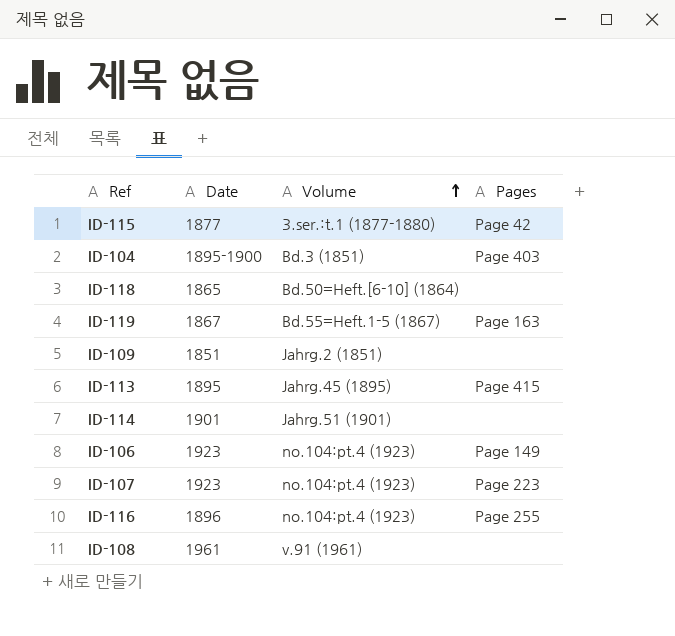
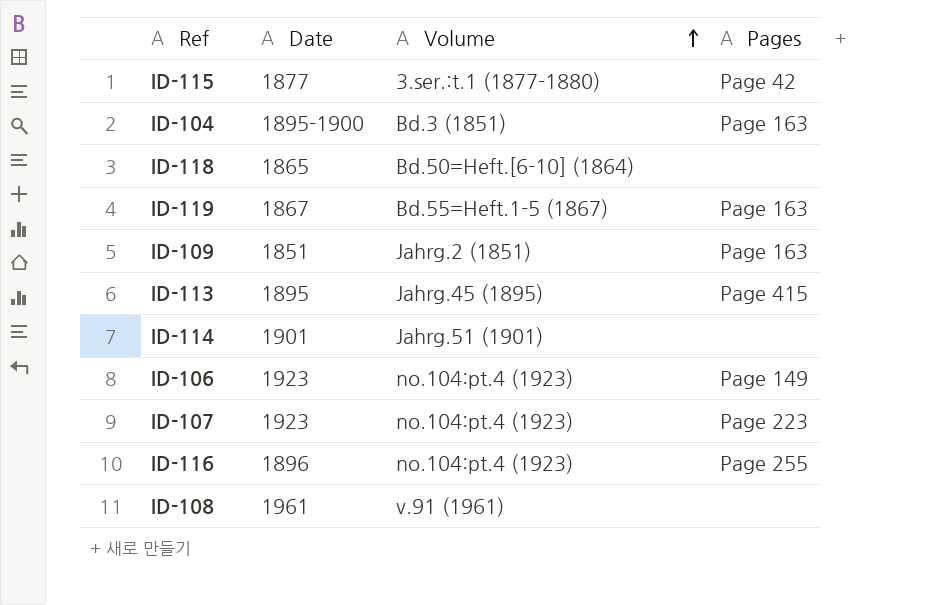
ID-104 | Pages: Page 403 -> Page 163
ID-109 | Pages: none -> Page 163

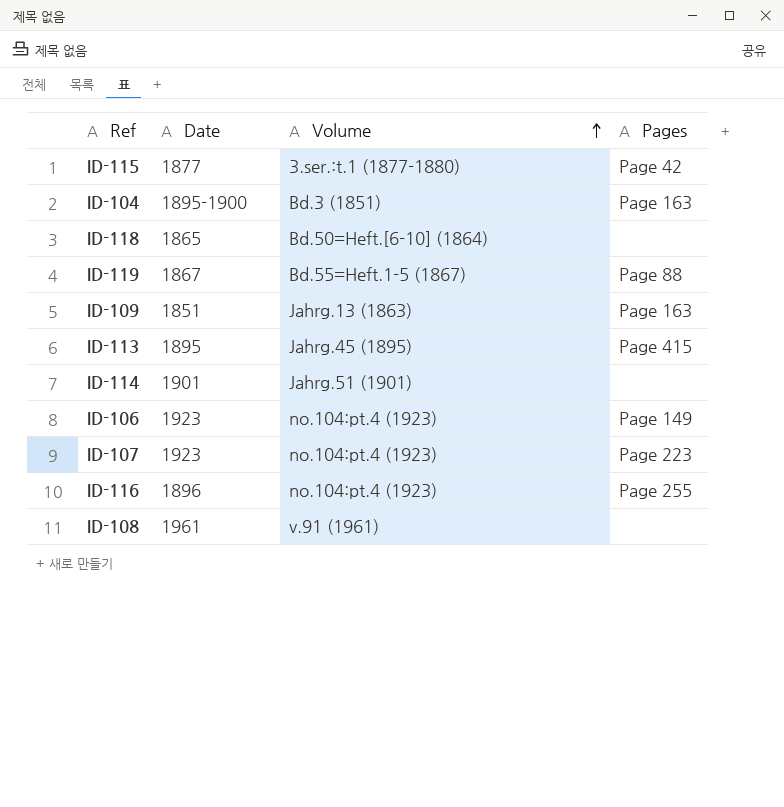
ID-119 | Pages: Page 163 -> Page 88
ID-109 | Volume: Jahrg.2 (1851) -> Jahrg.13 (1863)

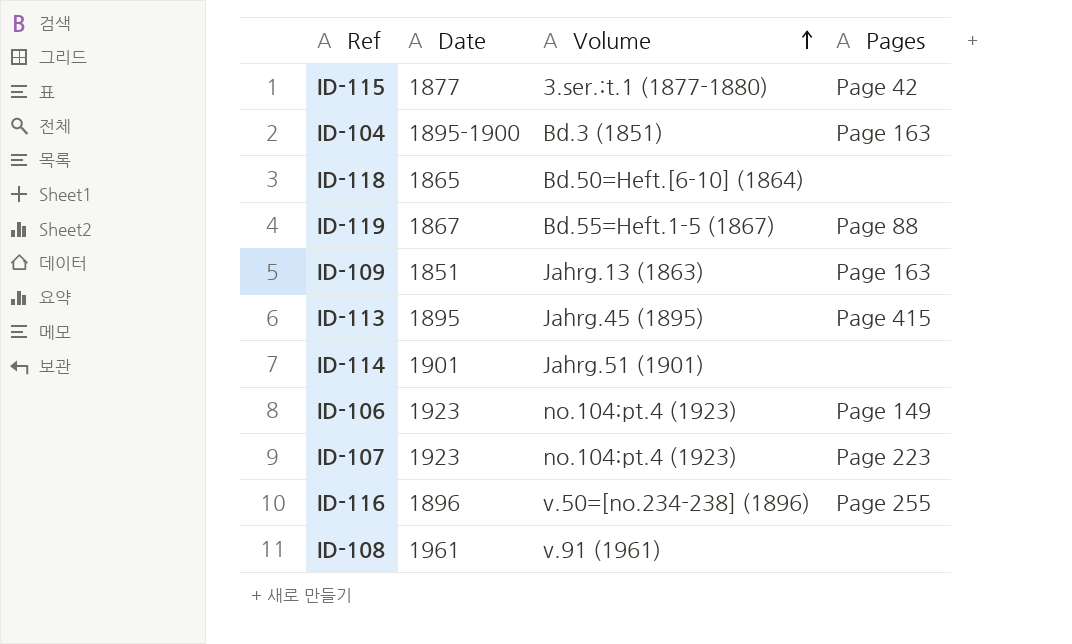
ID-116 | Volume: no.104:pt.4 (1923) -> v.50=[no.234-238] (1896)

